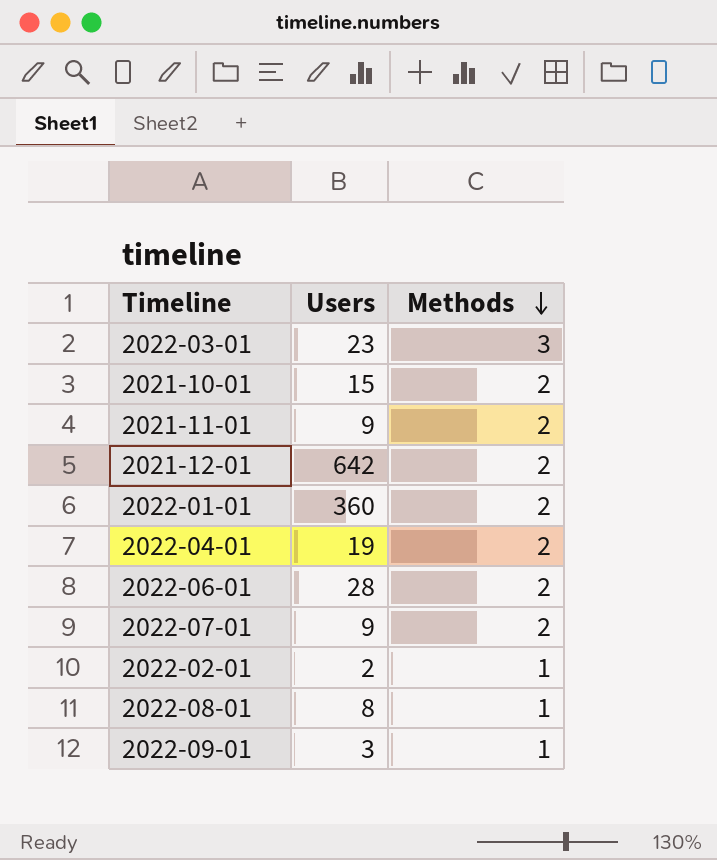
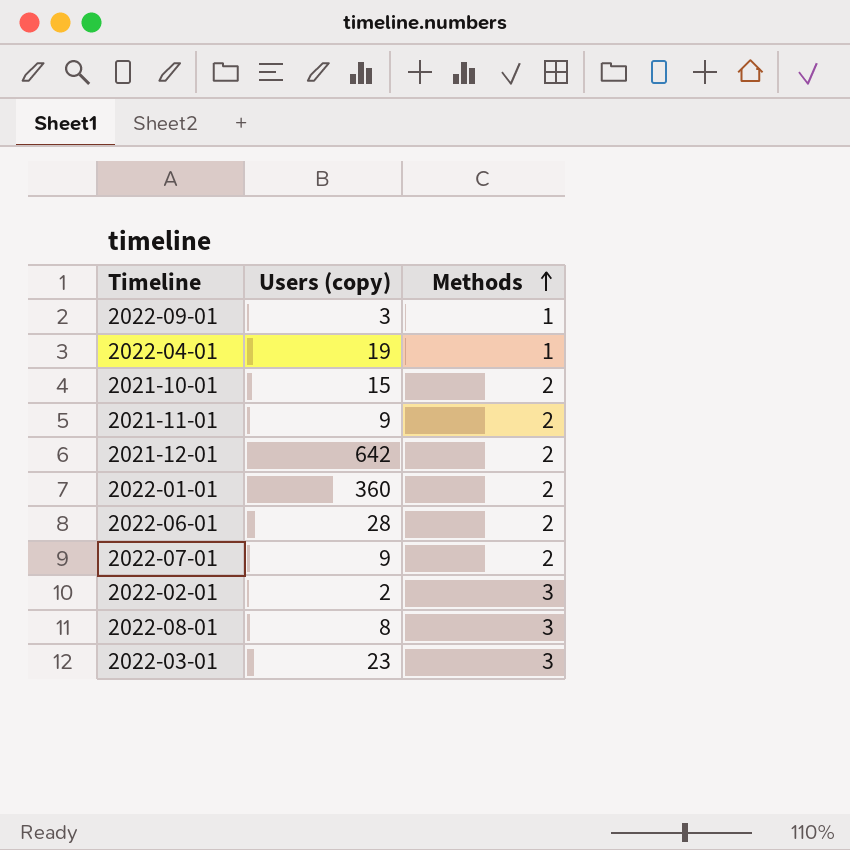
row order: Methods descending -> Methods ascending
column name: Users -> Users (copy)
2022-04-01 | Methods: 2 -> 1
2022-02-01 | Methods: 1 -> 3
2022-08-01 | Methods: 1 -> 3

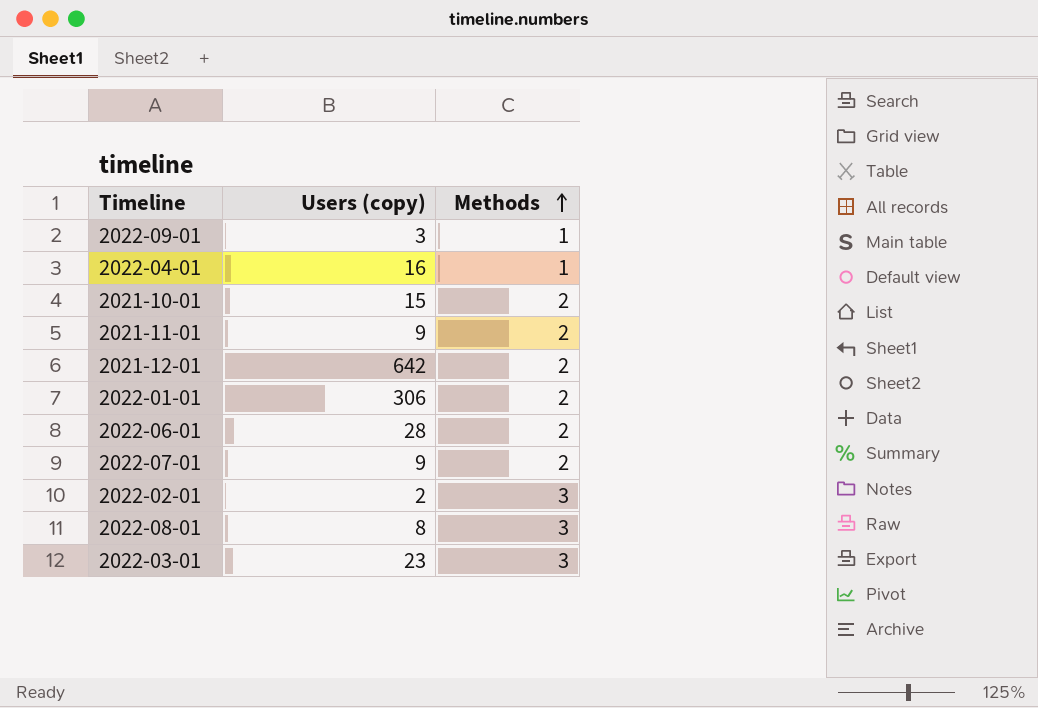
2022-04-01 | Users (copy): 19 -> 16
2022-01-01 | Users (copy): 360 -> 306

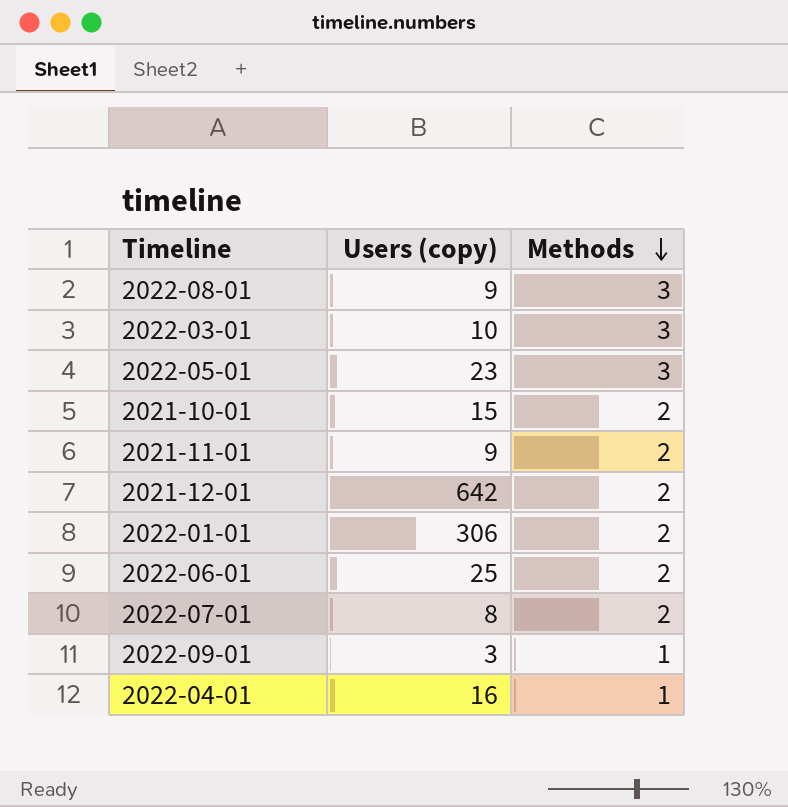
row order: Methods ascending -> Methods descending
row 2022-02-01: 2 | 3 -> none
2022-08-01 | Users (copy): 8 -> 9
2022-03-01 | Users (copy): 23 -> 10
row 2022-05-01: none -> 23 | 3
2022-06-01 | Users (copy): 28 -> 25
2022-07-01 | Users (copy): 9 -> 8

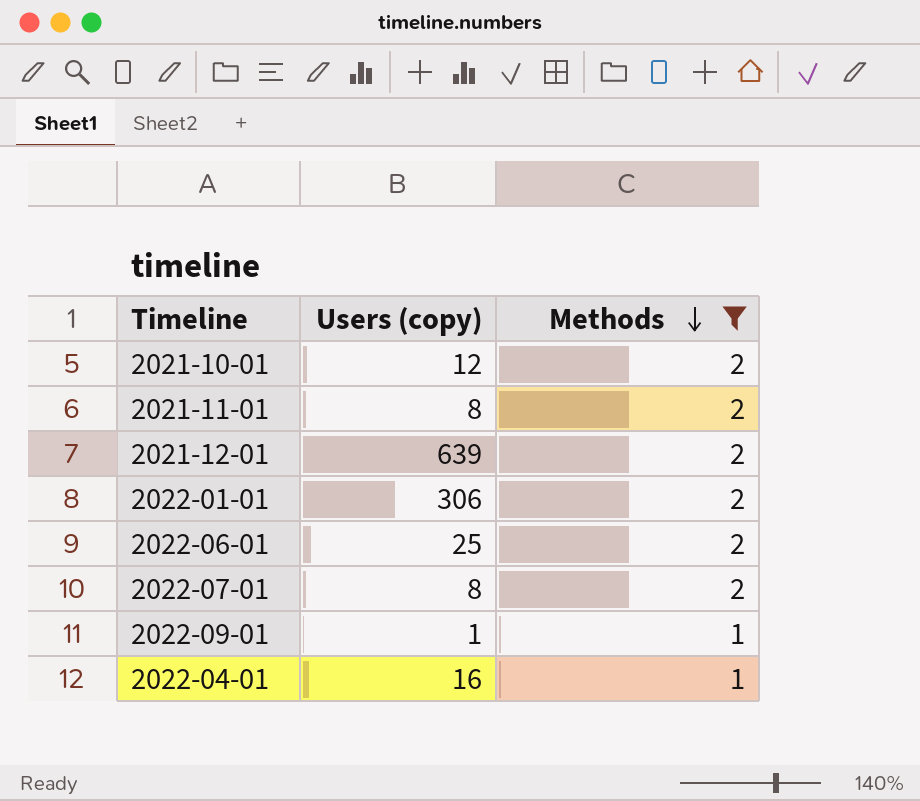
filter: none -> Methods != 3
2021-10-01 | Users (copy): 15 -> 12
2021-11-01 | Users (copy): 9 -> 8
2021-12-01 | Users (copy): 642 -> 639
2022-09-01 | Users (copy): 3 -> 1

